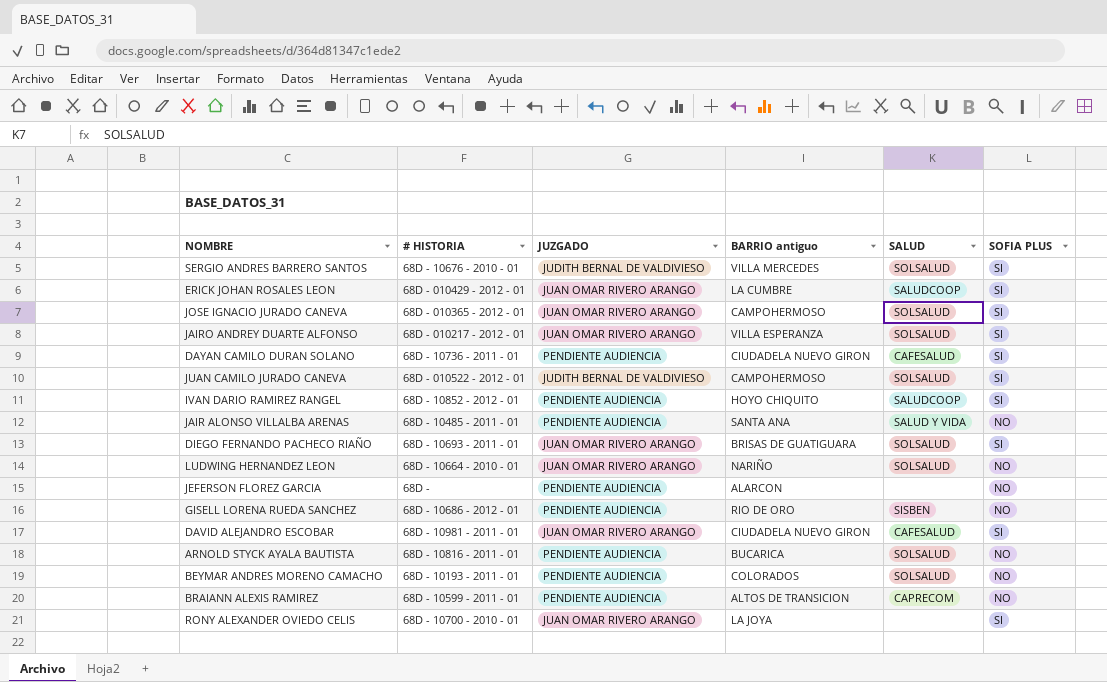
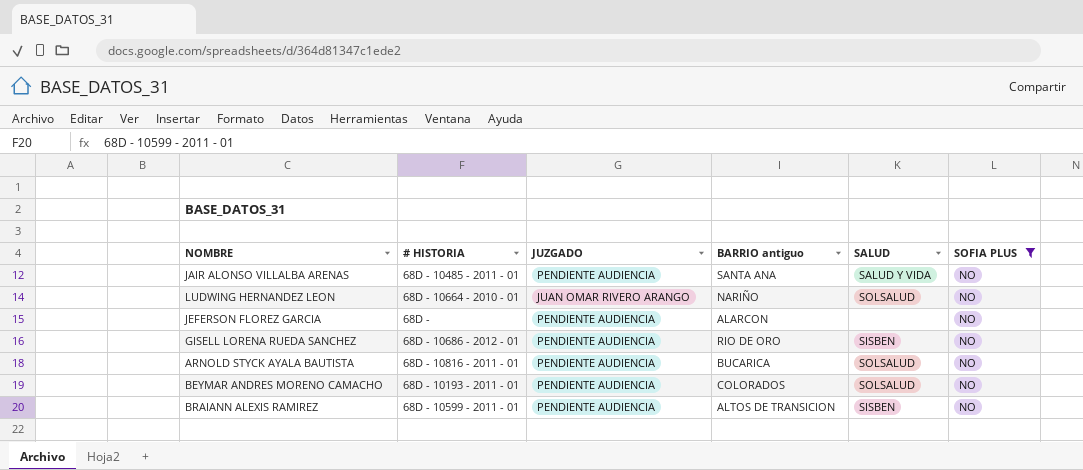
filter: none -> SOFIA PLUS = NO
BRAIANN ALEXIS RAMIREZ | SALUD: CAPRECOM -> SISBEN

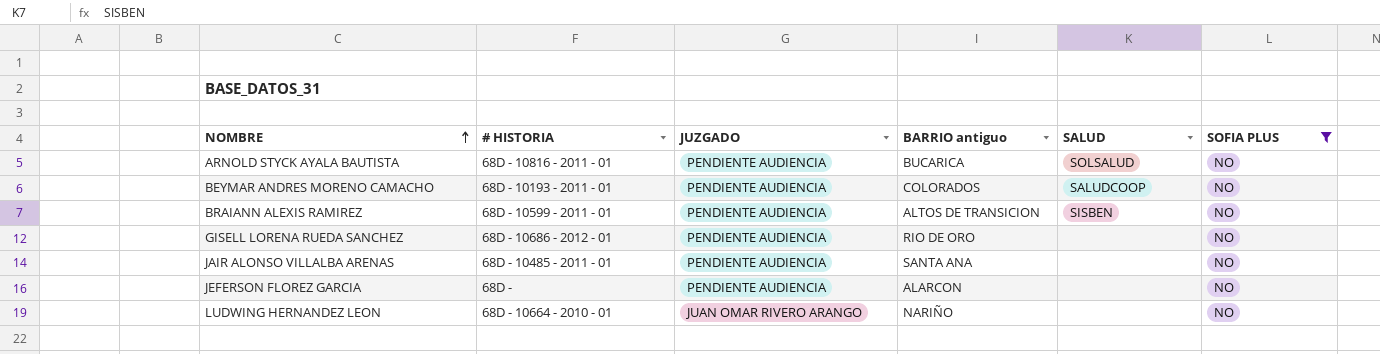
row order: none -> NOMBRE ascending
BEYMAR ANDRES MORENO CAMACHO | SALUD: SOLSALUD -> SALUDCOOP
GISELL LORENA RUEDA SANCHEZ | SALUD: SISBEN -> none
JAIR ALONSO VILLALBA ARENAS | SALUD: SALUD Y VIDA -> none
LUDWING HERNANDEZ LEON | SALUD: SOLSALUD -> none

